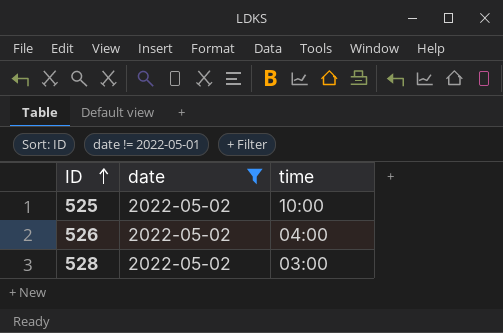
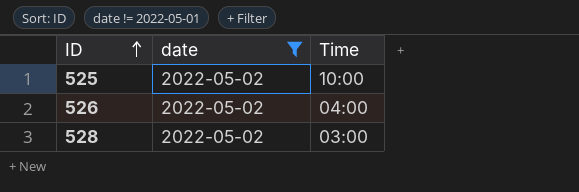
column name: time -> Time

